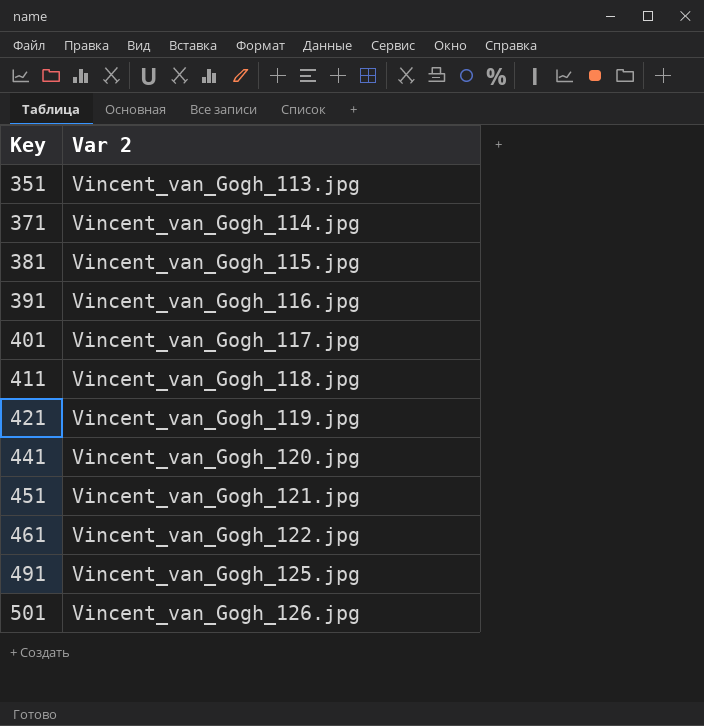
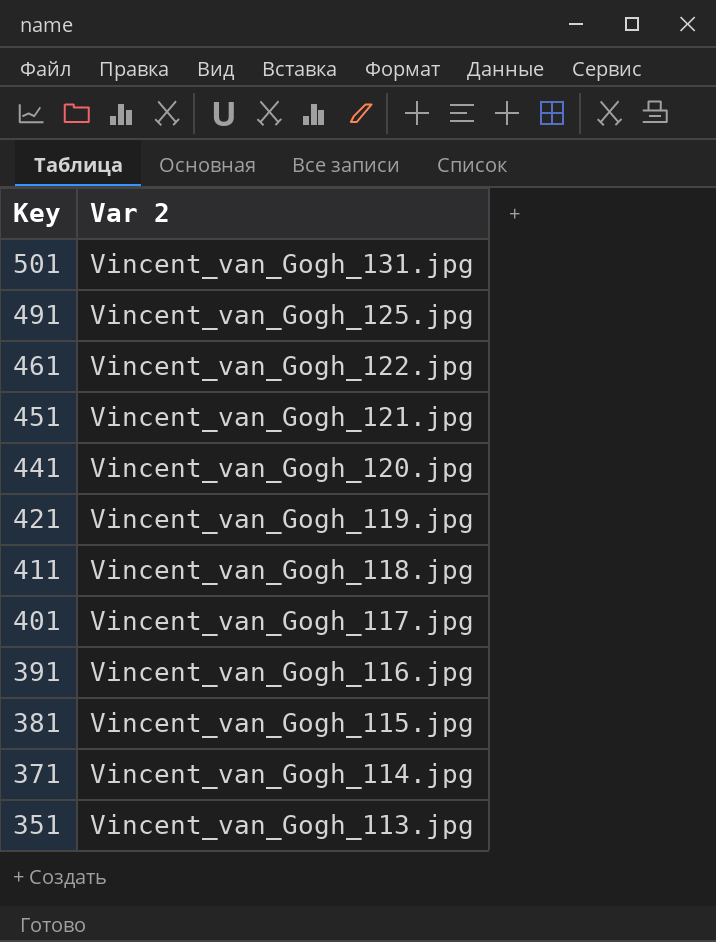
row order: Key ascending -> Key descending
501 | Var 2: Vincent_van_Gogh_126.jpg -> Vincent_van_Gogh_131.jpg

